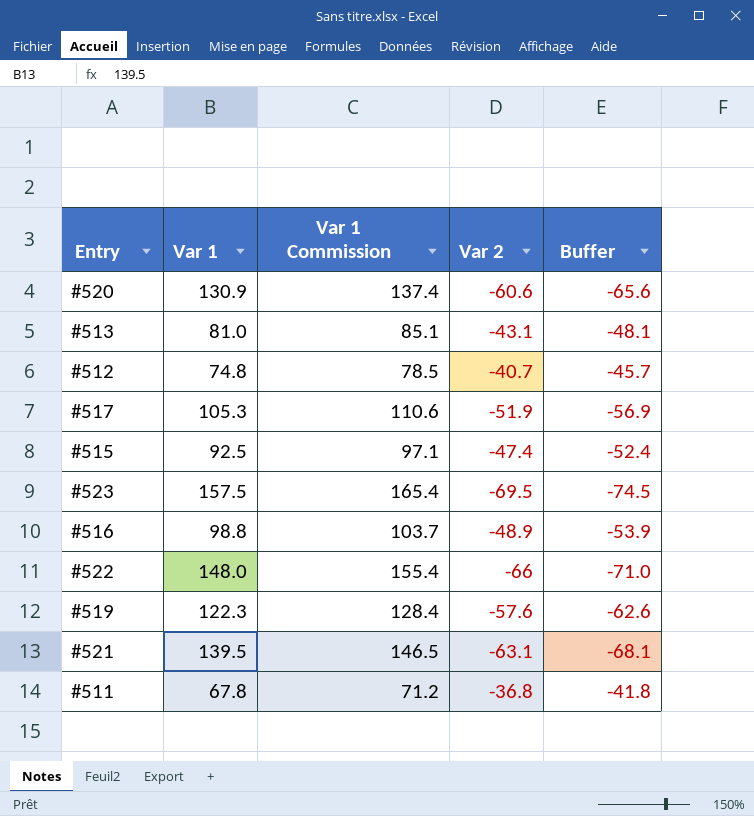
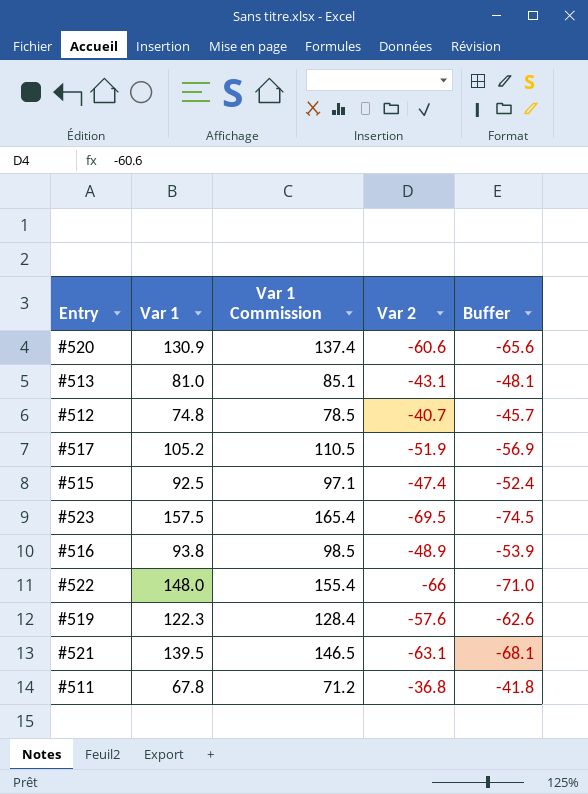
#517 | Var 1: 105.3 -> 105.2
#517 | Var 1 Commission: 110.6 -> 110.5
#516 | Var 1: 98.8 -> 93.8
#516 | Var 1 Commission: 103.7 -> 98.5

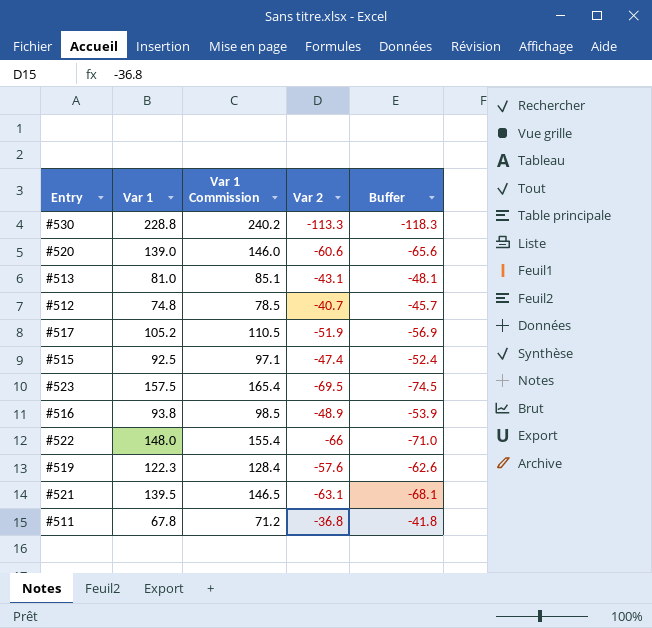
row #530: none -> 228.8 | 240.2 | -113.3 | -118.3
#520 | Var 1: 130.9 -> 139.0
#520 | Var 1 Commission: 137.4 -> 146.0

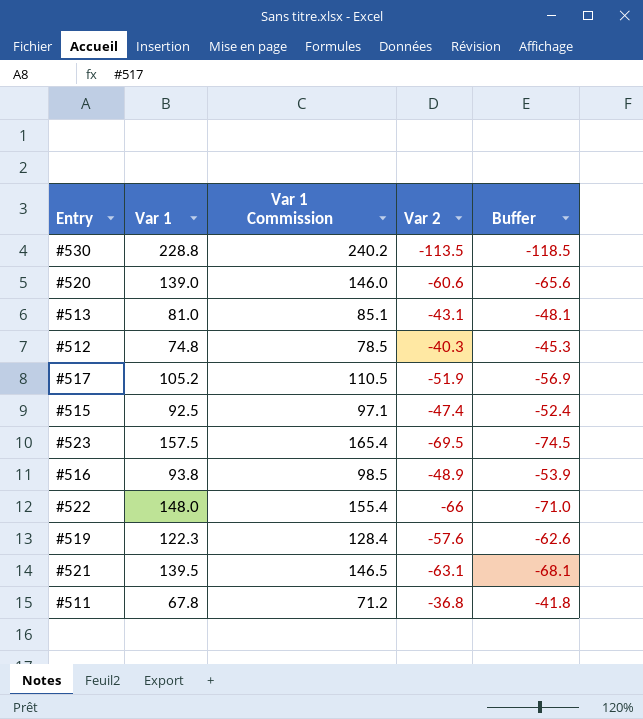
#530 | Var 2: -113.3 -> -113.5
#530 | Buffer: -118.3 -> -118.5
#512 | Var 2: -40.7 -> -40.3
#512 | Buffer: -45.7 -> -45.3

